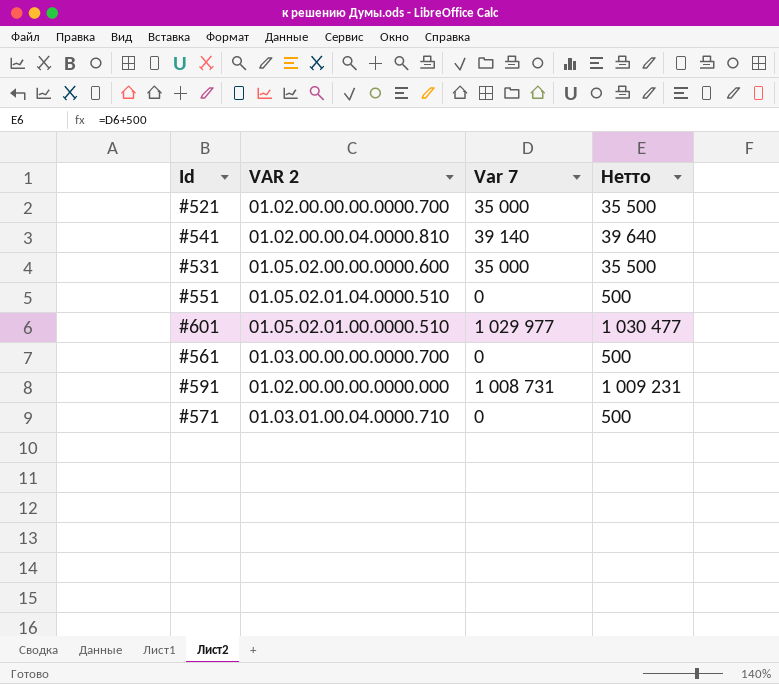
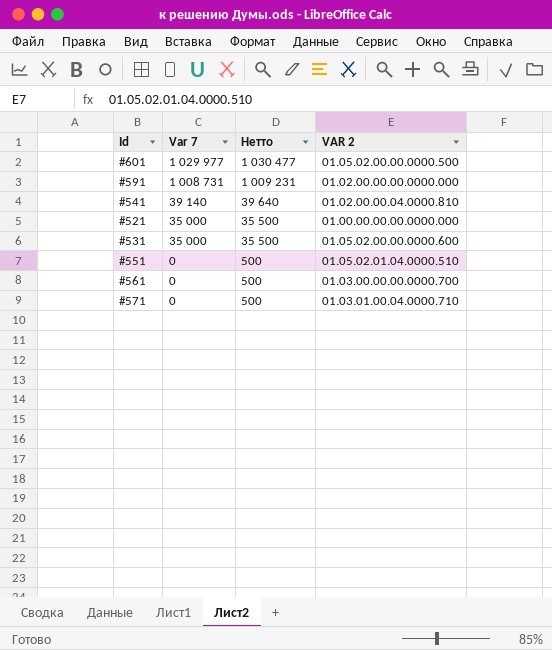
row order: none -> Var 7 descending
column VAR 2 | position: 2 -> 4
#601 | VAR 2: 01.05.02.01.00.0000.510 -> 01.05.02.00.00.0000.500
#521 | VAR 2: 01.02.00.00.00.0000.700 -> 01.00.00.00.00.0000.000

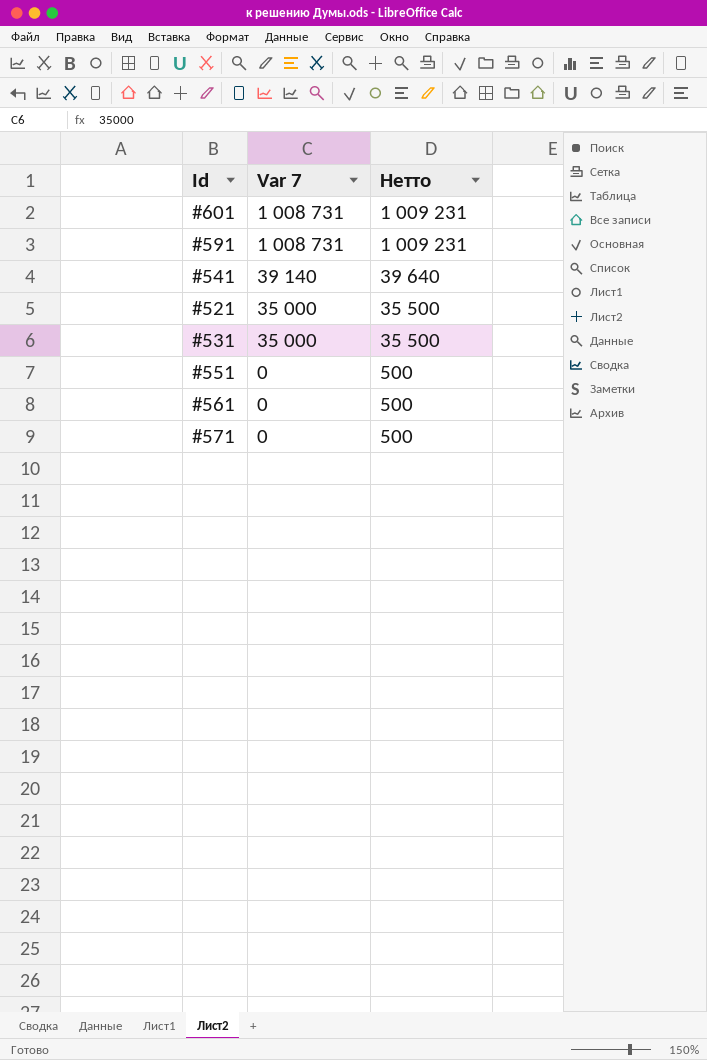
column VAR 2 | position: 4 -> none
#601 | Var 7: 1 029 977 -> 1 008 731
#601 | Нетто: 1 030 477 -> 1 009 231

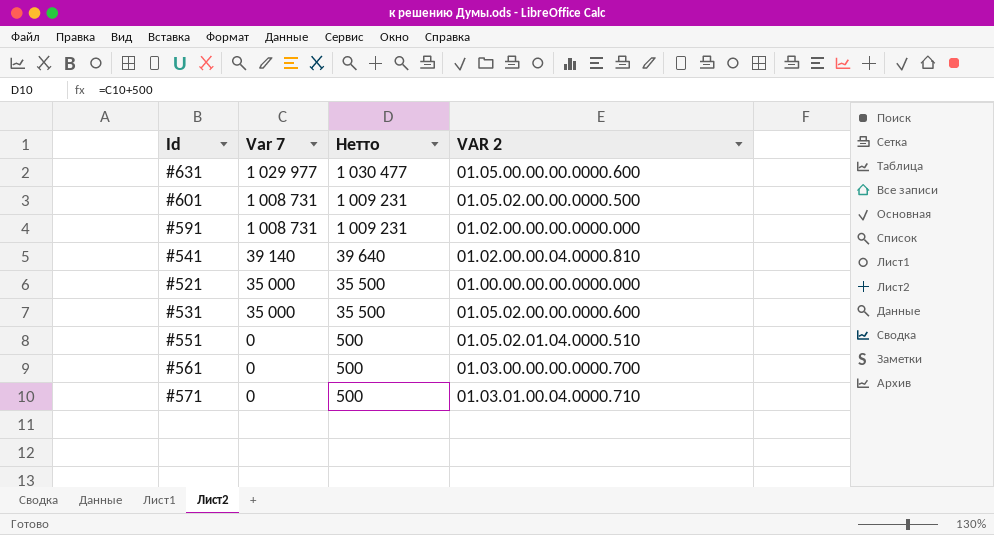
column VAR 2 | position: none -> 4
row #631: none -> 1 029 977 | 1 030 477 | 01.05.00.00.00.0000.600

